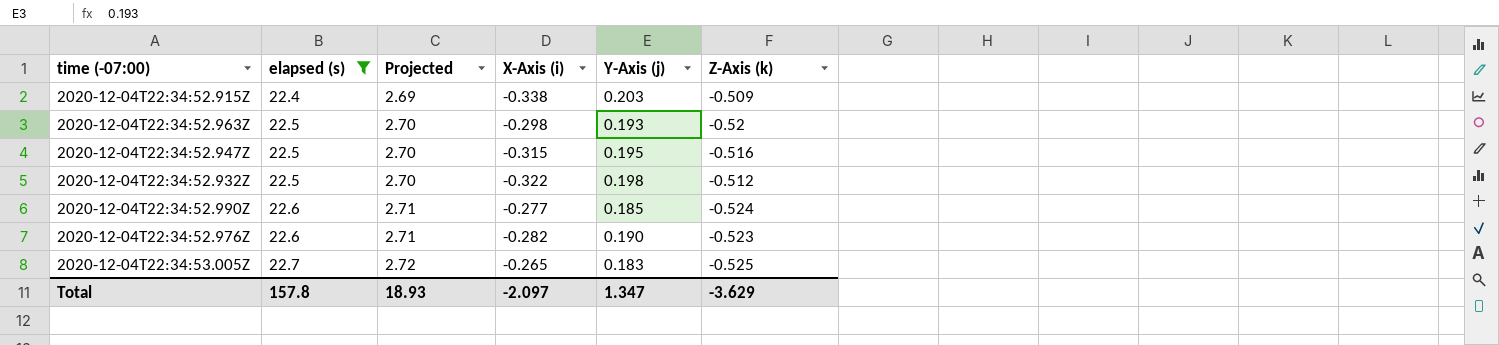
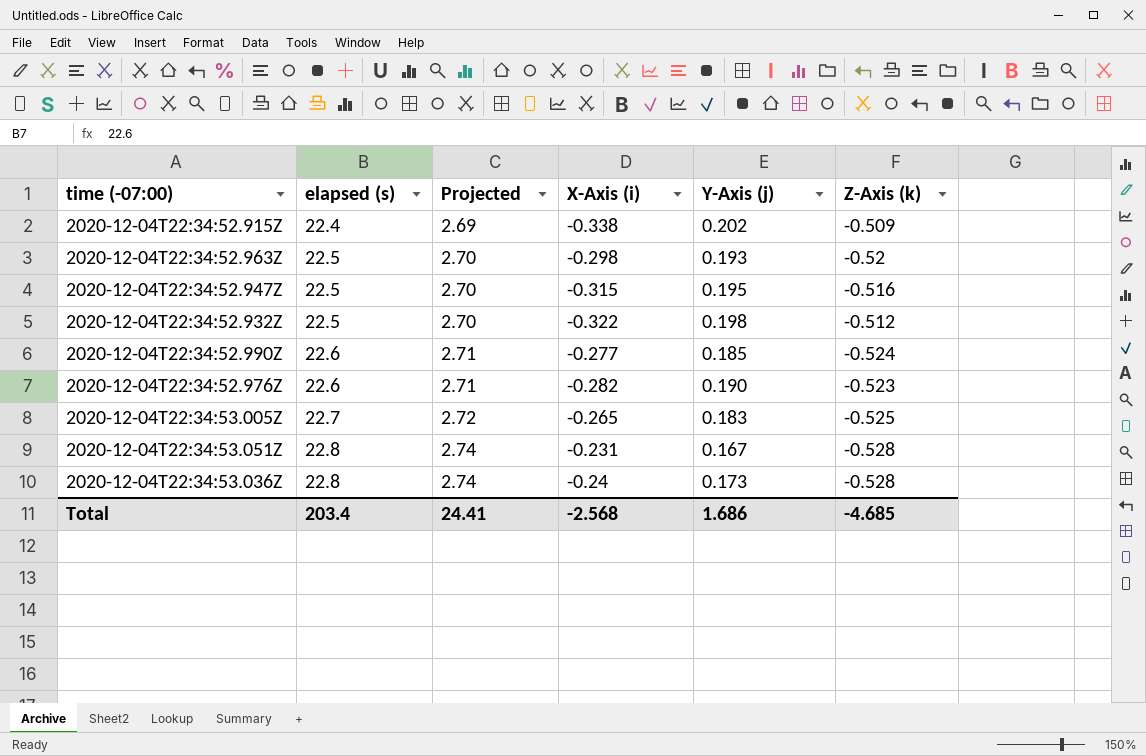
filter: elapsed (s) != 22.8 -> none
2020-12-04T22:34:52.915Z | Y-Axis (j): 0.203 -> 0.202
Total | elapsed (s): 157.8 -> 203.4
Total | Projected: 18.93 -> 24.41
Total | X-Axis (i): -2.097 -> -2.568
Total | Y-Axis (j): 1.347 -> 1.686
Total | Z-Axis (k): -3.629 -> -4.685

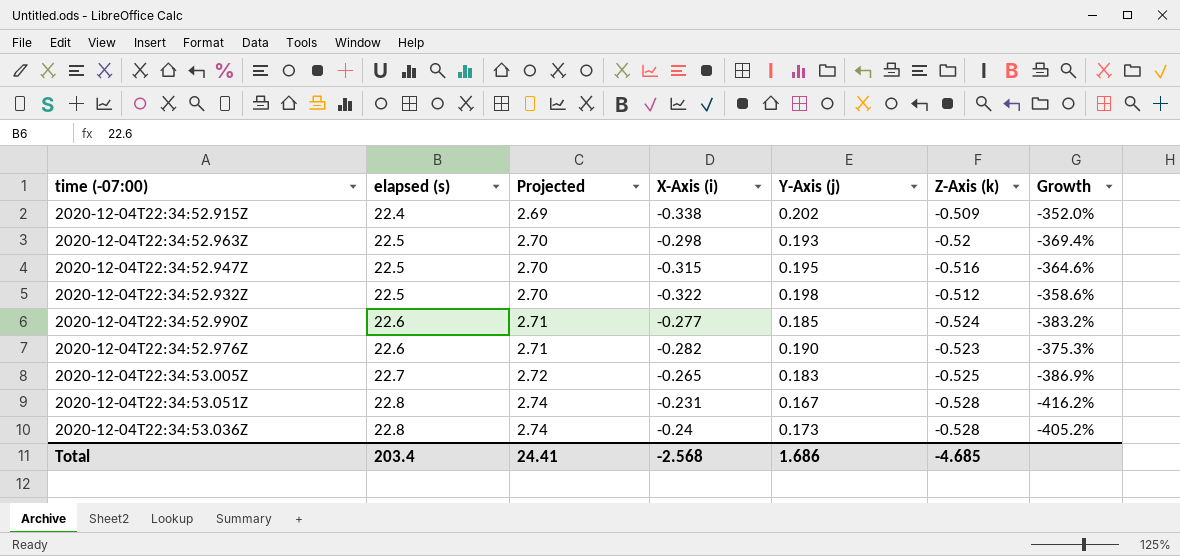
column Growth | formula: none -> ([Z-Axis (k)] - [Y-Axis (j)]) / [Y-Axis (j)]

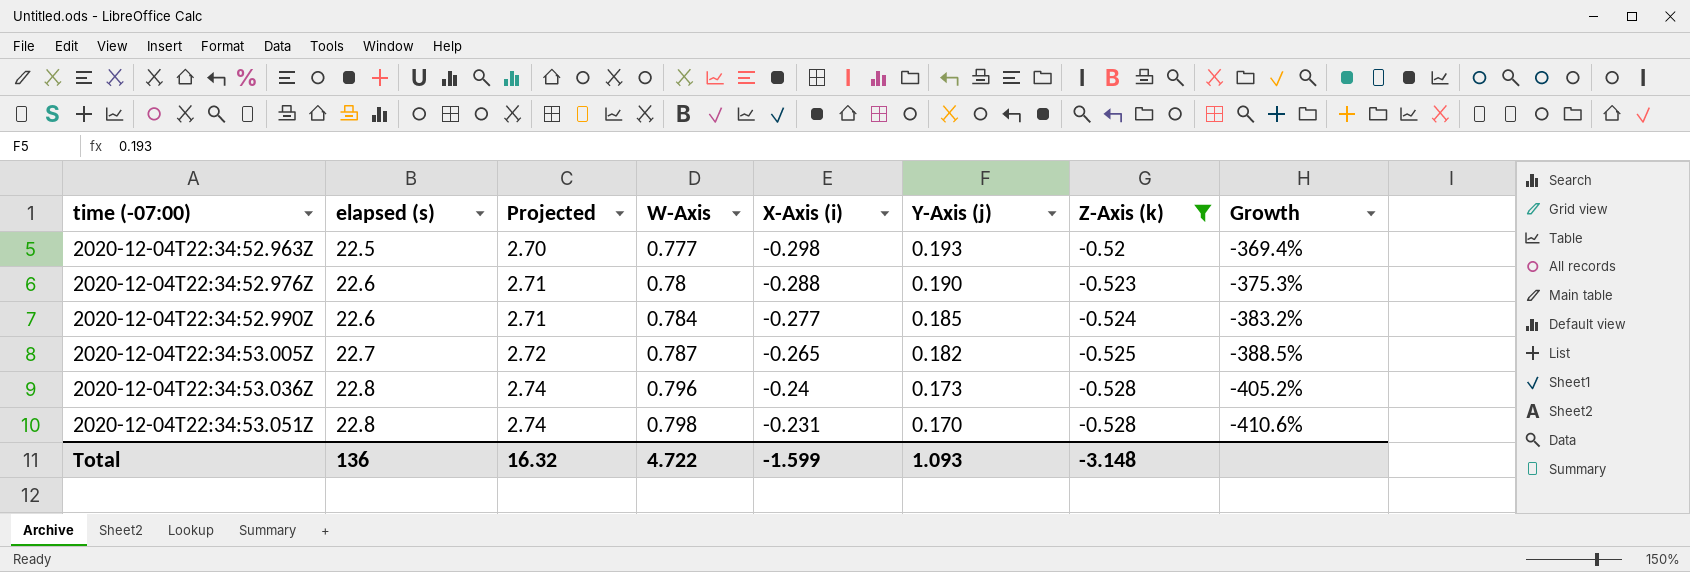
filter: none -> Z-Axis (k) <= -0.52
row order: elapsed (s) ascending -> time (-07:00) ascending
column W-Axis | position: none -> 4
2020-12-04T22:34:52.976Z | X-Axis (i): -0.282 -> -0.288
2020-12-04T22:34:53.005Z | Y-Axis (j): 0.183 -> 0.182
2020-12-04T22:34:53.005Z | Growth: -386.9% -> -388.5%
2020-12-04T22:34:53.051Z | Y-Axis (j): 0.167 -> 0.170
2020-12-04T22:34:53.051Z | Growth: -416.2% -> -410.6%
Total | elapsed (s): 203.4 -> 136
Total | Projected: 24.41 -> 16.32
Total | X-Axis (i): -2.568 -> -1.599
Total | Y-Axis (j): 1.686 -> 1.093
Total | Z-Axis (k): -4.685 -> -3.148

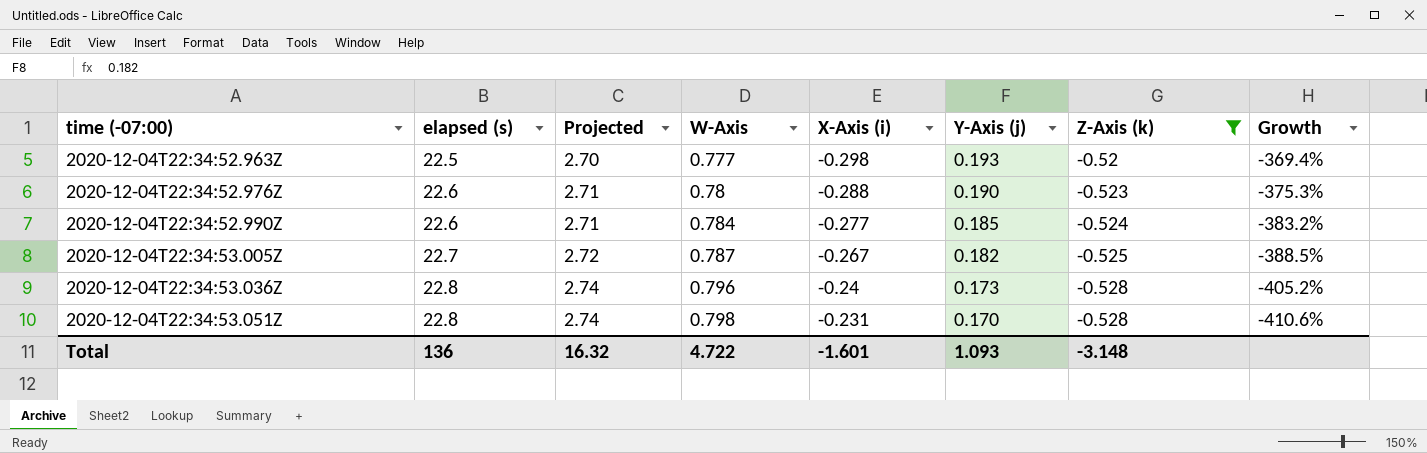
2020-12-04T22:34:53.005Z | X-Axis (i): -0.265 -> -0.267
Total | X-Axis (i): -1.599 -> -1.601

